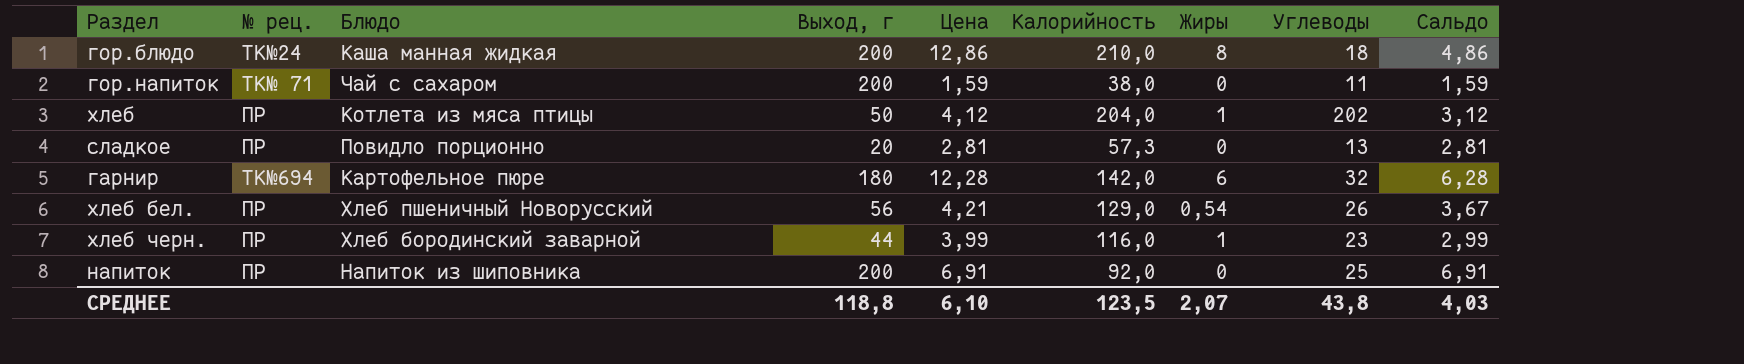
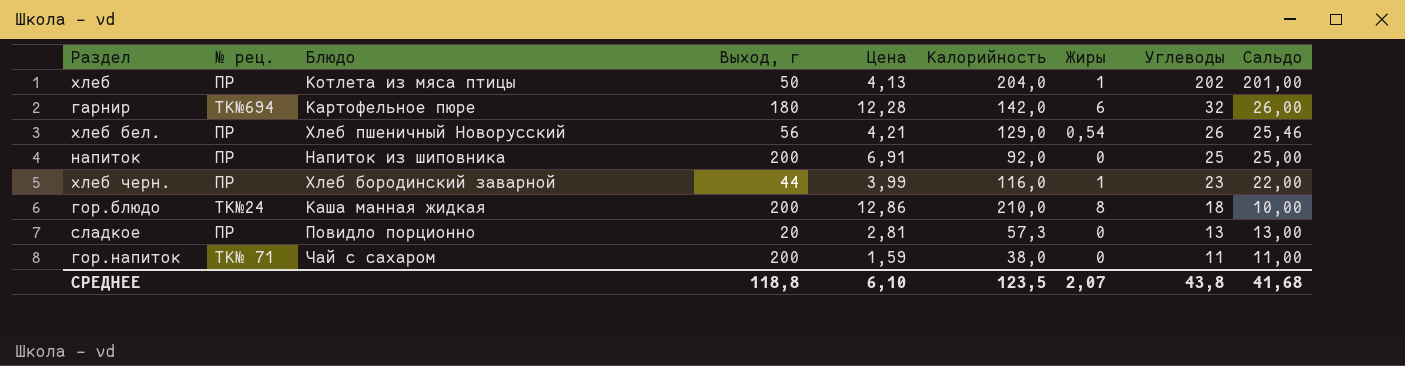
row order: none -> Углеводы descending
column Сальдо | formula: [Цена] - [Жиры] -> [Углеводы] - [Жиры]
хлеб | Цена: 4,12 -> 4,13
СРЕДНЕЕ | Сальдо: 4,03 -> 41,68

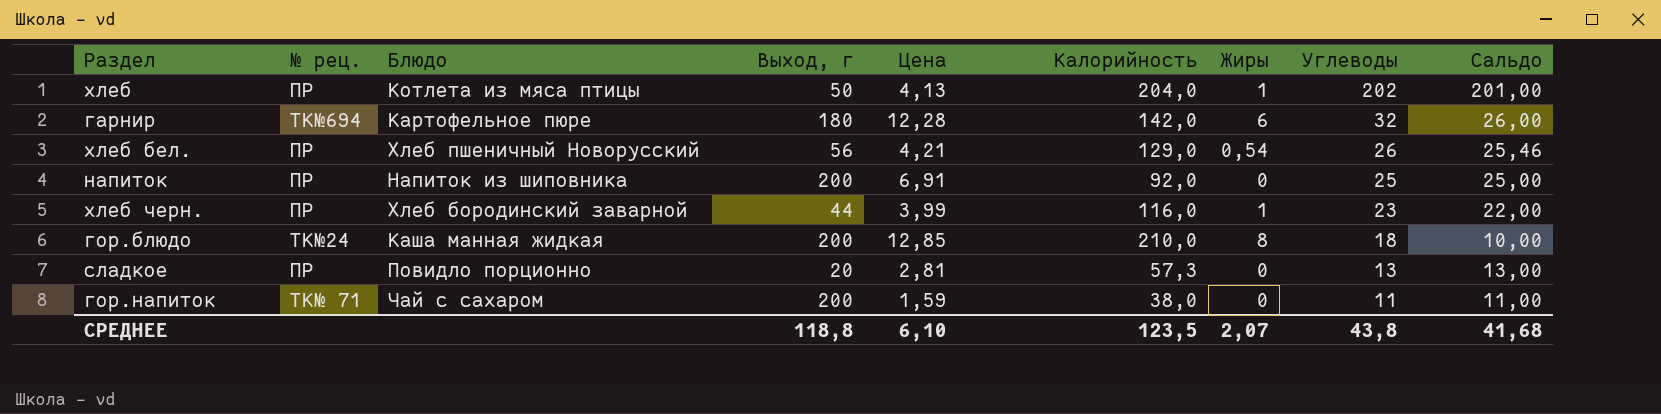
гор.блюдо | Цена: 12,86 -> 12,85

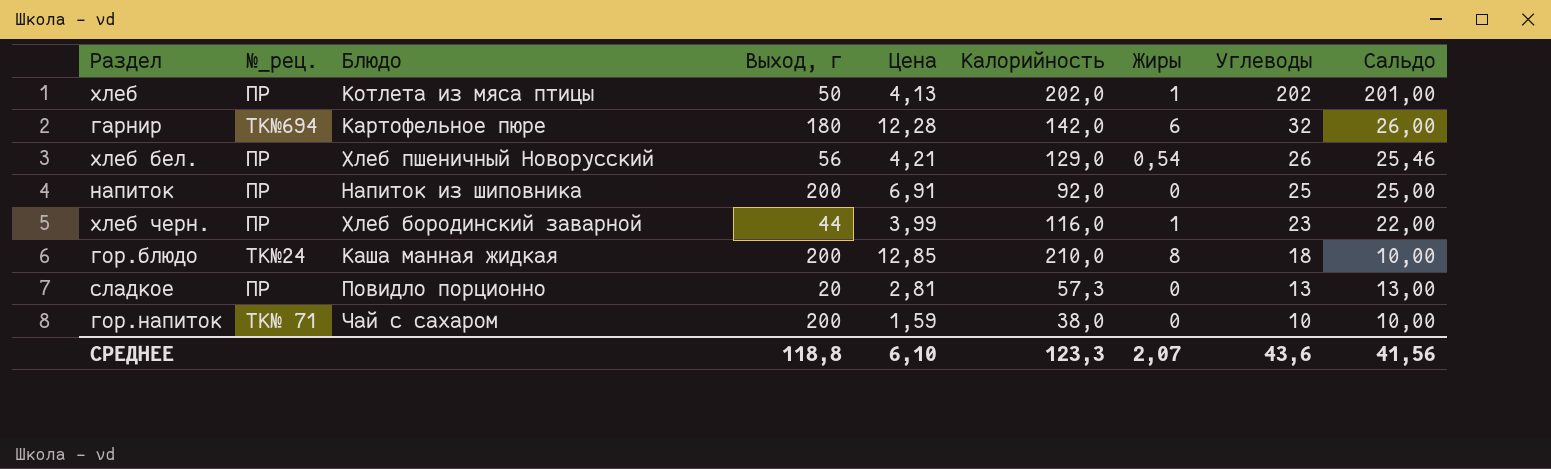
column name: № рец. -> №_рец.
хлеб | Калорийность: 204,0 -> 202,0
гор.напиток | Углеводы: 11 -> 10
гор.напиток | Сальдо: 11,00 -> 10,00
СРЕДНЕЕ | Калорийность: 123,5 -> 123,3
СРЕДНЕЕ | Углеводы: 43,8 -> 43,6
СРЕДНЕЕ | Сальдо: 41,68 -> 41,56

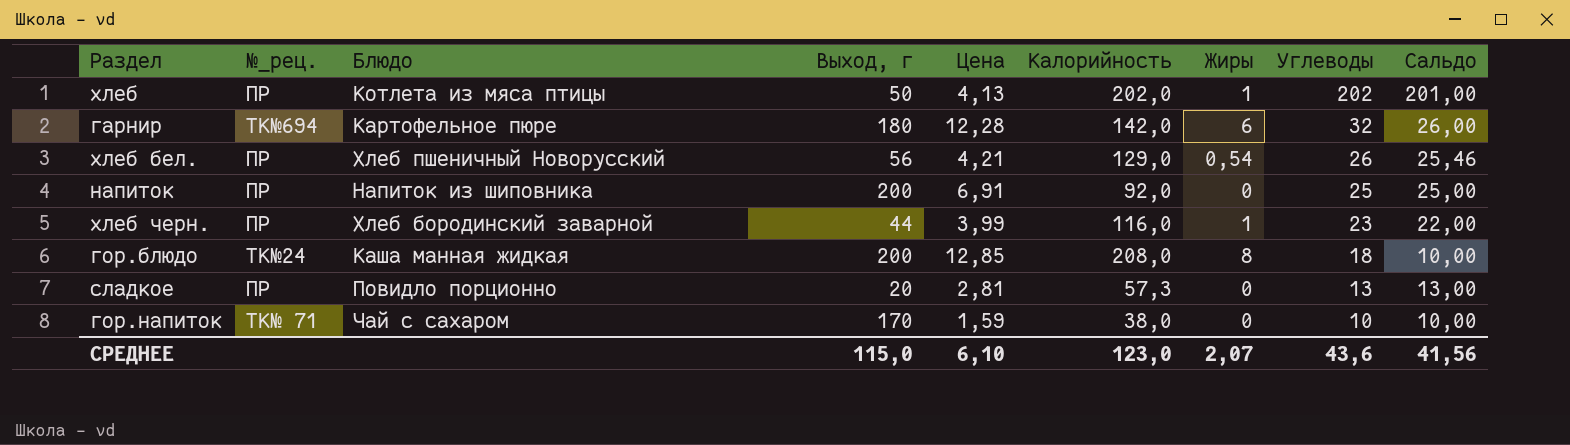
гор.блюдо | Калорийность: 210,0 -> 208,0
гор.напиток | Выход, г: 200 -> 170
СРЕДНЕЕ | Выход, г: 118,8 -> 115,0
СРЕДНЕЕ | Калорийность: 123,3 -> 123,0

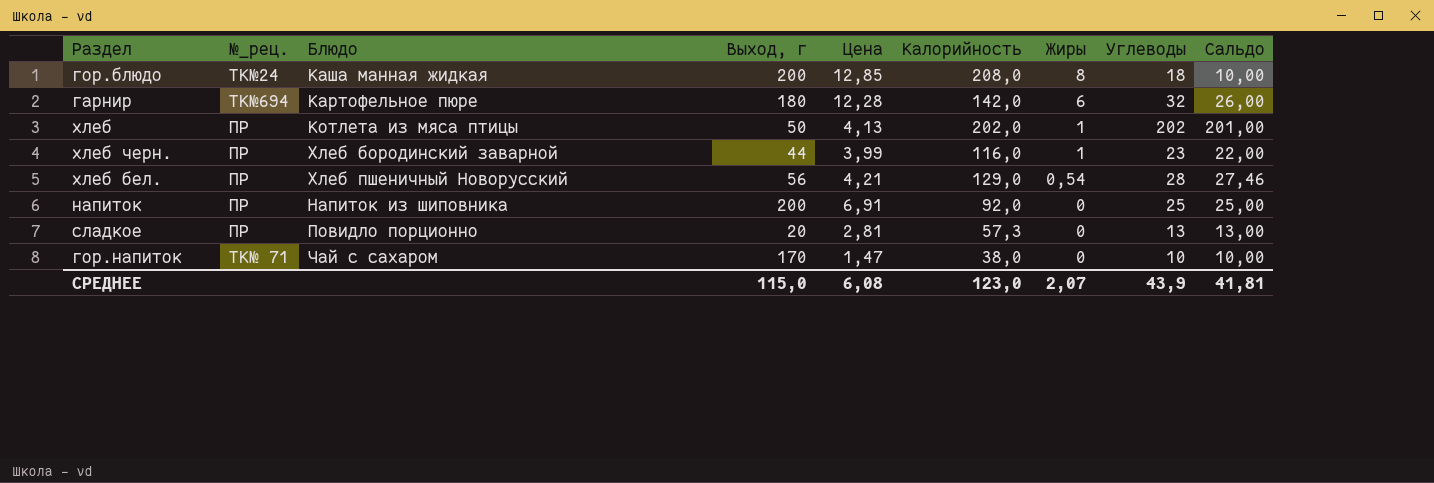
row order: Углеводы descending -> Жиры descending
хлеб бел. | Углеводы: 26 -> 28
хлеб бел. | Сальдо: 25,46 -> 27,46
гор.напиток | Цена: 1,59 -> 1,47
СРЕДНЕЕ | Цена: 6,10 -> 6,08
СРЕДНЕЕ | Углеводы: 43,6 -> 43,9
СРЕДНЕЕ | Сальдо: 41,56 -> 41,81

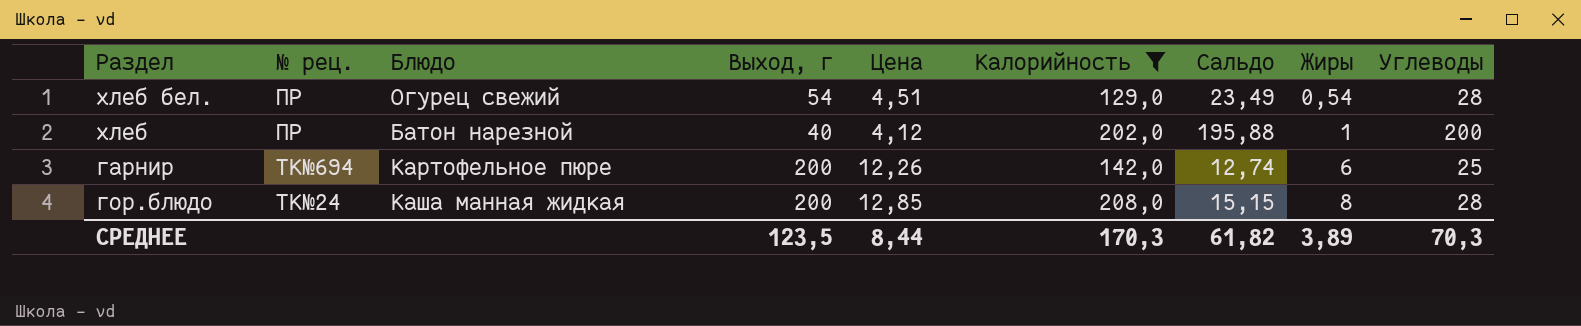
filter: none -> Калорийность >= 129,0
row order: Жиры descending -> Жиры ascending
column name: №_рец. -> № рец.
column Сальдо | formula: [Углеводы] - [Жиры] -> [Углеводы] - [Цена]
column Сальдо | position: 9 -> 7
хлеб бел. | Блюдо: Хлеб пшеничный Новорусский -> Огурец свежий
хлеб бел. | Выход, г: 56 -> 54
хлеб бел. | Цена: 4,21 -> 4,51
хлеб | Блюдо: Котлета из мяса птицы -> Батон нарезной
хлеб | Выход, г: 50 -> 40
хлеб | Цена: 4,13 -> 4,12
хлеб | Углеводы: 202 -> 200
гарнир | Выход, г: 180 -> 200
гарнир | Цена: 12,28 -> 12,26
гарнир | Углеводы: 32 -> 25
гор.блюдо | Углеводы: 18 -> 28
СРЕДНЕЕ | Выход, г: 115,0 -> 123,5
СРЕДНЕЕ | Цена: 6,08 -> 8,44
СРЕДНЕЕ | Калорийность: 123,0 -> 170,3
СРЕДНЕЕ | Сальдо: 41,81 -> 61,82
СРЕДНЕЕ | Жиры: 2,07 -> 3,89
СРЕДНЕЕ | Углеводы: 43,9 -> 70,3

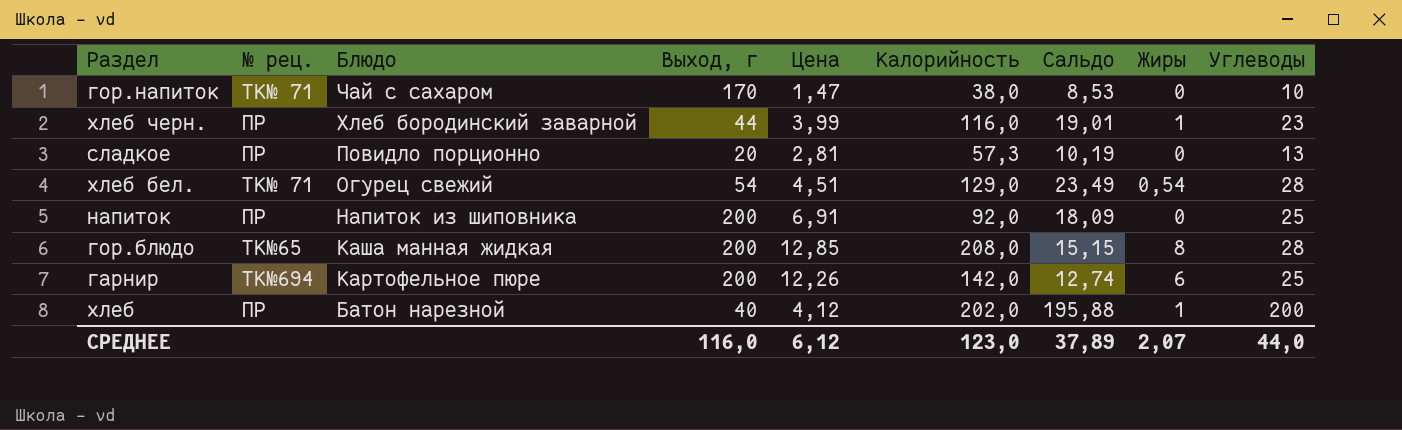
filter: Калорийность >= 129,0 -> none
row order: Жиры ascending -> Блюдо descending
хлеб бел. | № рец.: ПР -> ТК№ 71
гор.блюдо | № рец.: ТК№24 -> ТК№65
СРЕДНЕЕ | Выход, г: 123,5 -> 116,0
СРЕДНЕЕ | Цена: 8,44 -> 6,12
СРЕДНЕЕ | Калорийность: 170,3 -> 123,0
СРЕДНЕЕ | Сальдо: 61,82 -> 37,89
СРЕДНЕЕ | Жиры: 3,89 -> 2,07
СРЕДНЕЕ | Углеводы: 70,3 -> 44,0

